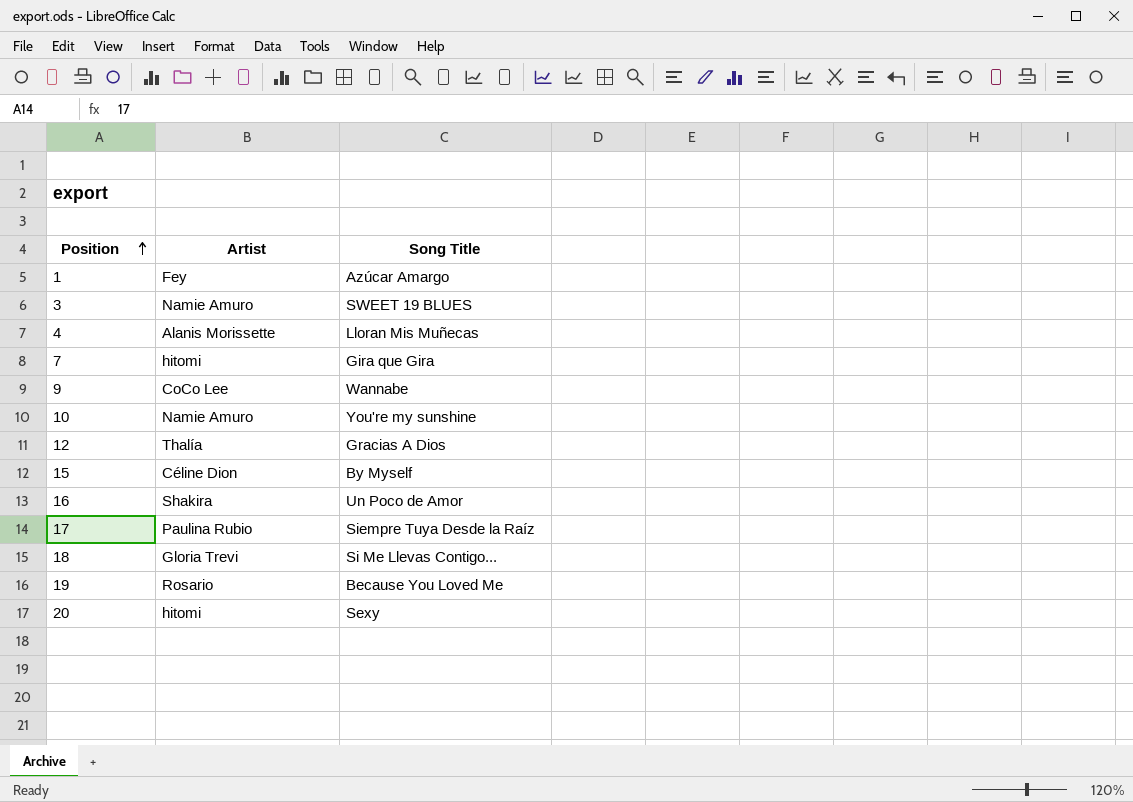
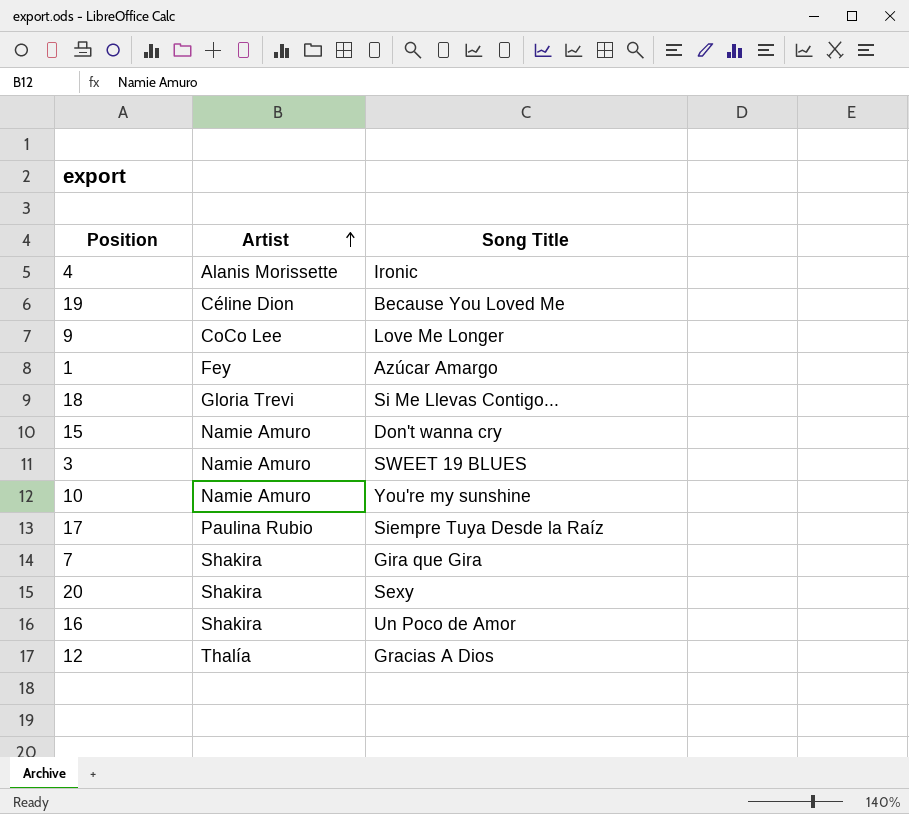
row order: Position ascending -> Artist ascending
4 | Song Title: Lloran Mis Muñecas -> Ironic
19 | Artist: Rosario -> Céline Dion
9 | Song Title: Wannabe -> Love Me Longer
15 | Artist: Céline Dion -> Namie Amuro
15 | Song Title: By Myself -> Don't wanna cry
7 | Artist: hitomi -> Shakira
20 | Artist: hitomi -> Shakira

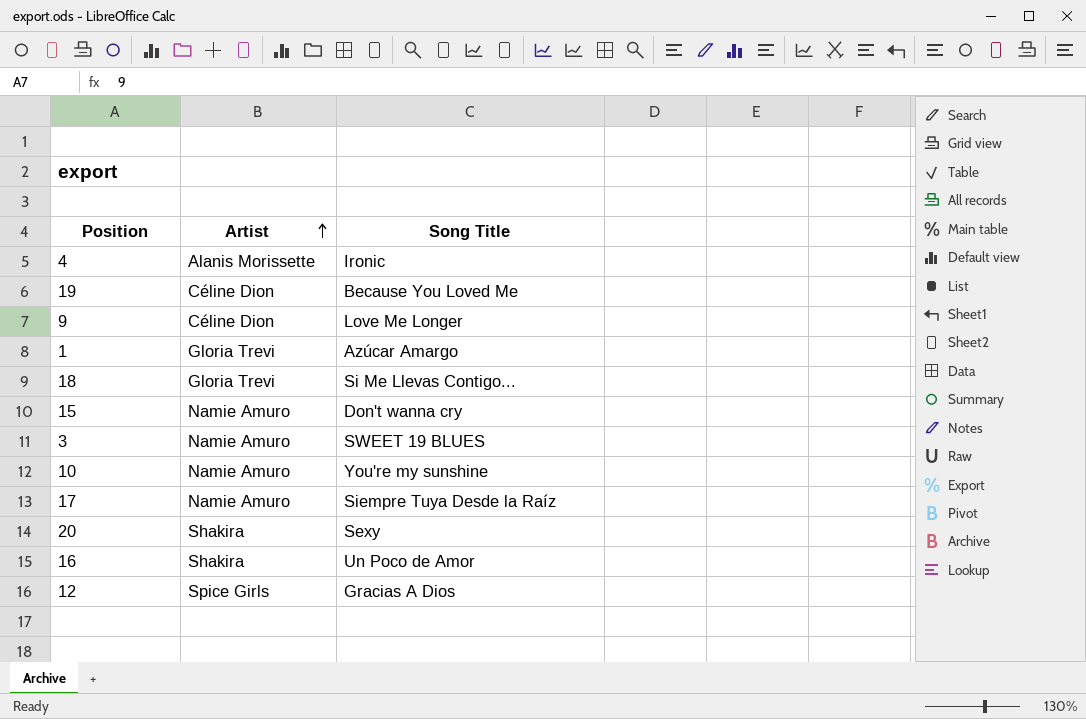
row 7: Shakira | Gira que Gira -> none
9 | Artist: CoCo Lee -> Céline Dion
1 | Artist: Fey -> Gloria Trevi
17 | Artist: Paulina Rubio -> Namie Amuro
12 | Artist: Thalía -> Spice Girls

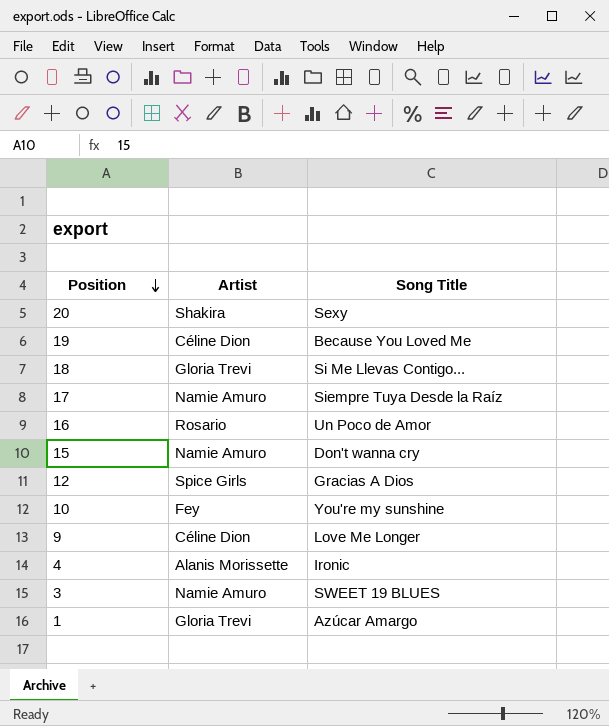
row order: Artist ascending -> Position descending
16 | Artist: Shakira -> Rosario
10 | Artist: Namie Amuro -> Fey

